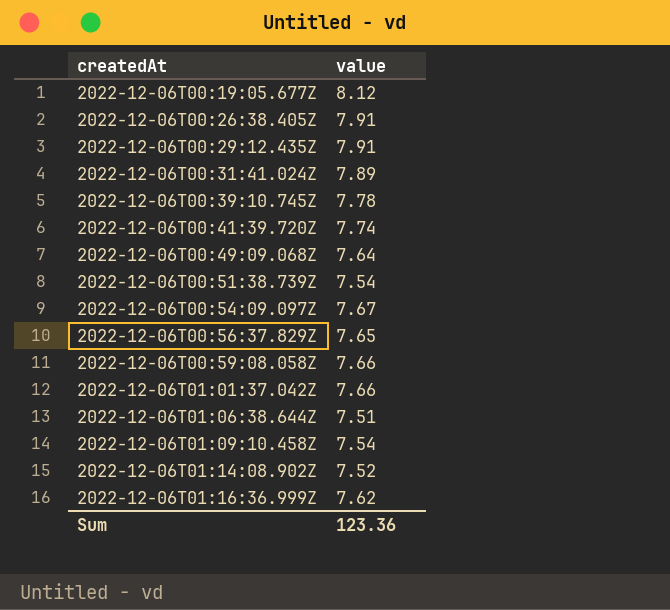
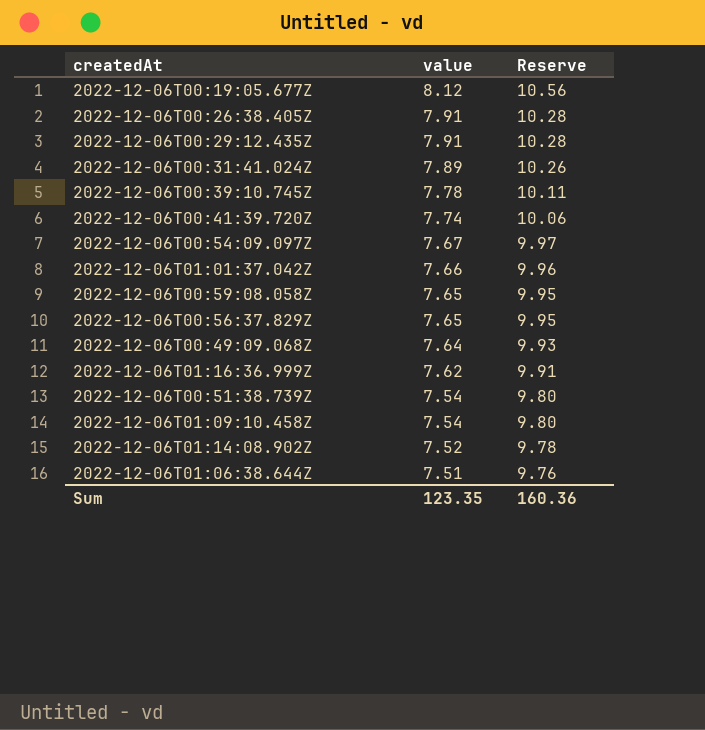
row order: createdAt ascending -> value descending
column Reserve | formula: none -> [value] * 1.3
2022-12-06T00:59:08.058Z | value: 7.66 -> 7.65
Sum | value: 123.36 -> 123.35

